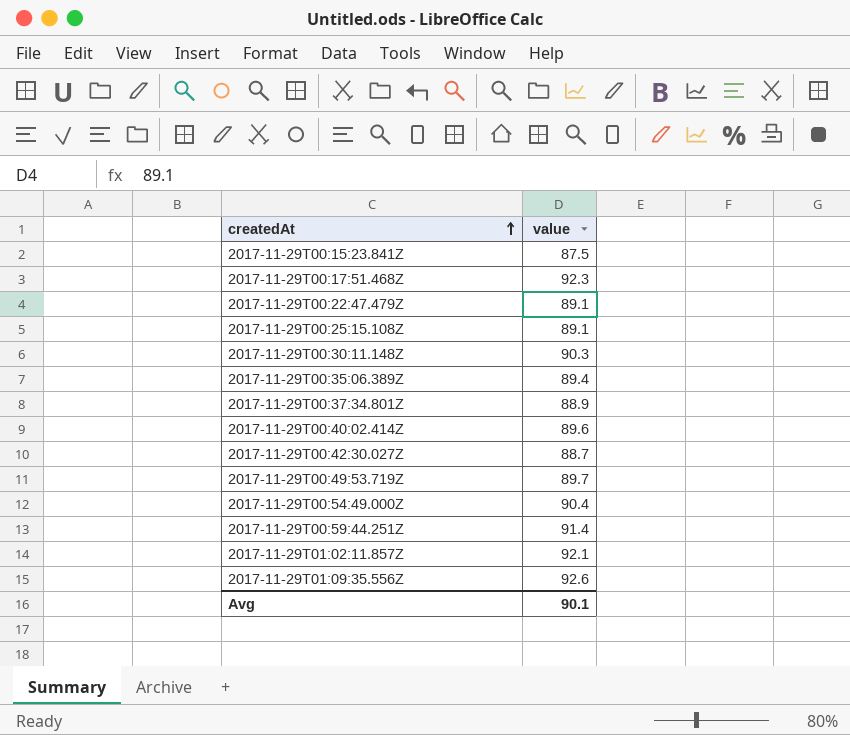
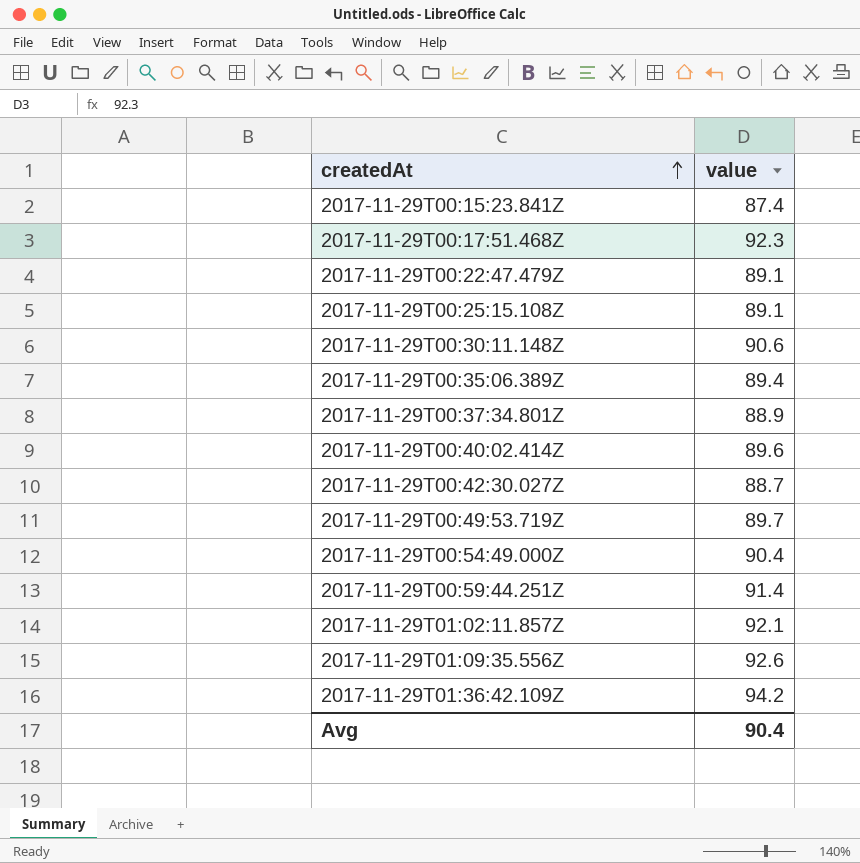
2017-11-29T00:15:23.841Z | value: 87.5 -> 87.4
2017-11-29T00:30:11.148Z | value: 90.3 -> 90.6
row 2017-11-29T01:36:42.109Z: none -> 94.2
Avg | value: 90.1 -> 90.4

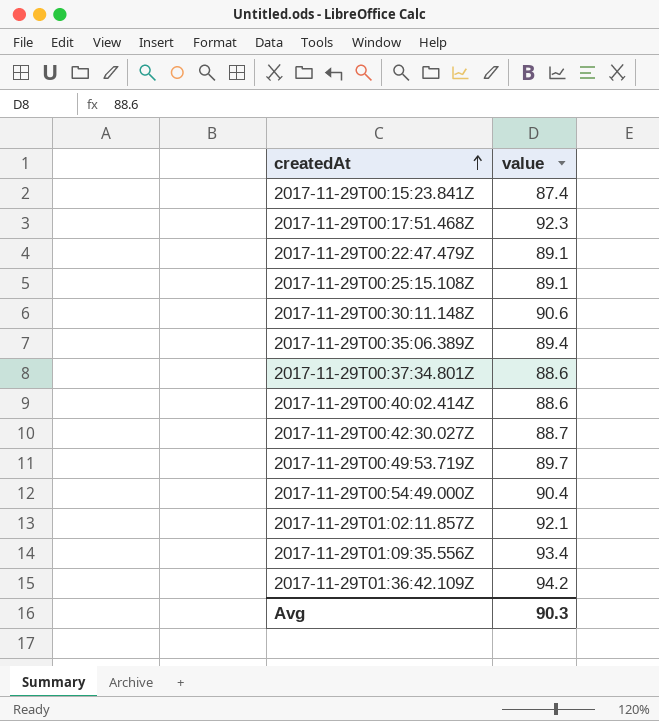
row 2017-11-29T00:59:44.251Z: 91.4 -> none
2017-11-29T00:37:34.801Z | value: 88.9 -> 88.6
2017-11-29T00:40:02.414Z | value: 89.6 -> 88.6
2017-11-29T01:09:35.556Z | value: 92.6 -> 93.4
Avg | value: 90.4 -> 90.3

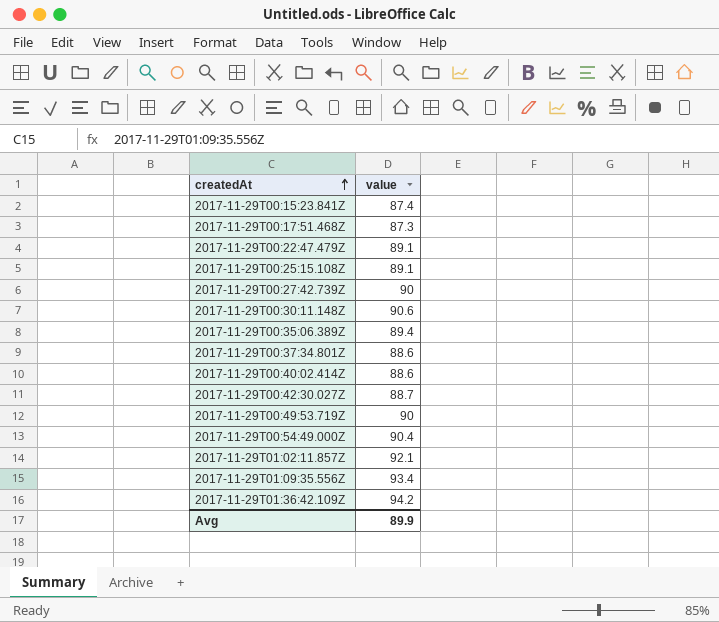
2017-11-29T00:17:51.468Z | value: 92.3 -> 87.3
row 2017-11-29T00:27:42.739Z: none -> 90
2017-11-29T00:49:53.719Z | value: 89.7 -> 90
Avg | value: 90.3 -> 89.9

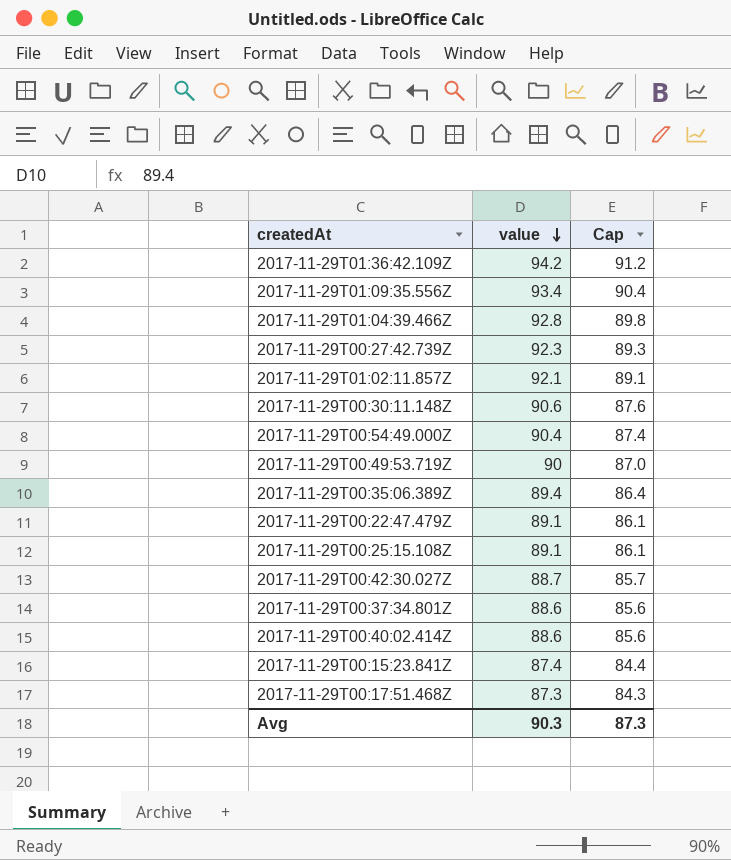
row order: createdAt ascending -> value descending
column Cap | formula: none -> [value] - 3
row 2017-11-29T01:04:39.466Z: none -> 92.8 | 89.8
2017-11-29T00:27:42.739Z | value: 90 -> 92.3
Avg | value: 89.9 -> 90.3

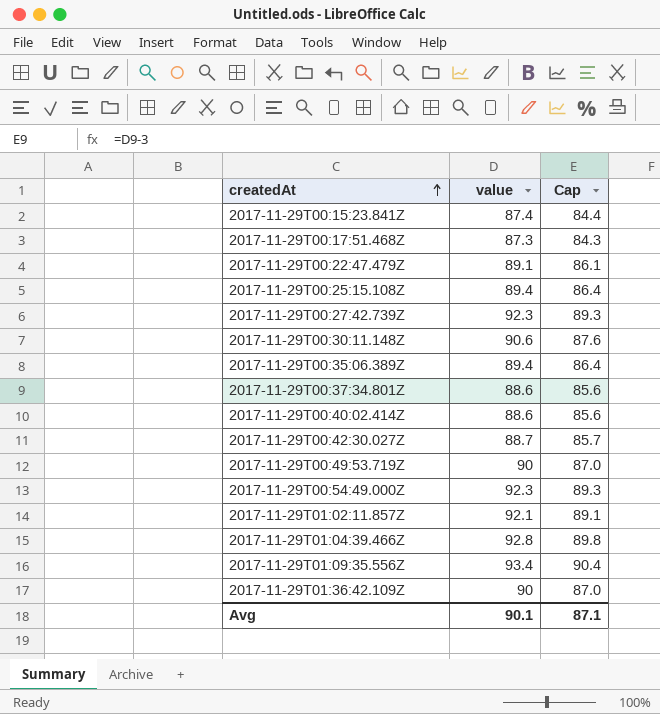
row order: value descending -> createdAt ascending
2017-11-29T00:25:15.108Z | value: 89.1 -> 89.4
2017-11-29T00:25:15.108Z | Cap: 86.1 -> 86.4
2017-11-29T00:54:49.000Z | value: 90.4 -> 92.3
2017-11-29T00:54:49.000Z | Cap: 87.4 -> 89.3
2017-11-29T01:36:42.109Z | value: 94.2 -> 90
2017-11-29T01:36:42.109Z | Cap: 91.2 -> 87.0
Avg | value: 90.3 -> 90.1
Avg | Cap: 87.3 -> 87.1

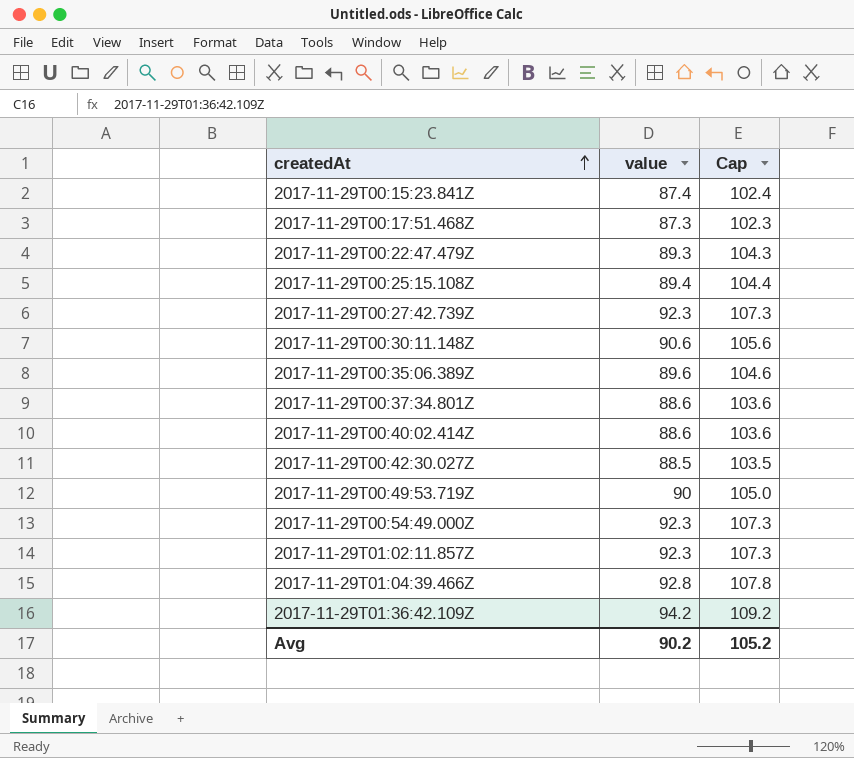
column Cap | formula: [value] - 3 -> [value] + 15
row 2017-11-29T01:09:35.556Z: 93.4 | 90.4 -> none
2017-11-29T00:22:47.479Z | value: 89.1 -> 89.3
2017-11-29T00:35:06.389Z | value: 89.4 -> 89.6
2017-11-29T00:42:30.027Z | value: 88.7 -> 88.5
2017-11-29T01:02:11.857Z | value: 92.1 -> 92.3
2017-11-29T01:36:42.109Z | value: 90 -> 94.2
Avg | value: 90.1 -> 90.2
Avg | Cap: 87.1 -> 105.2

